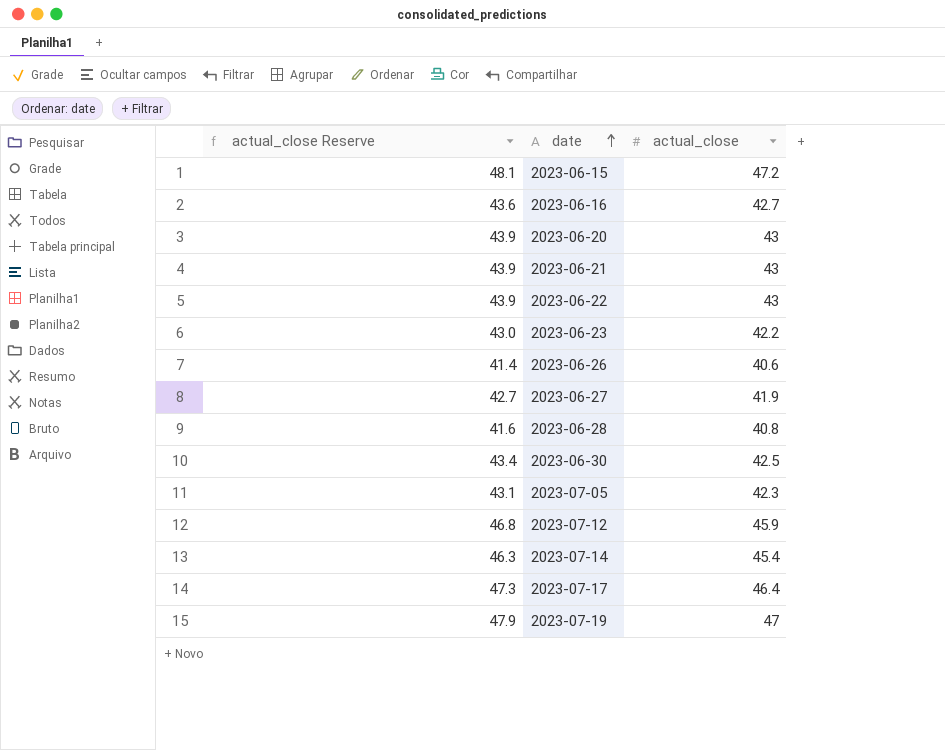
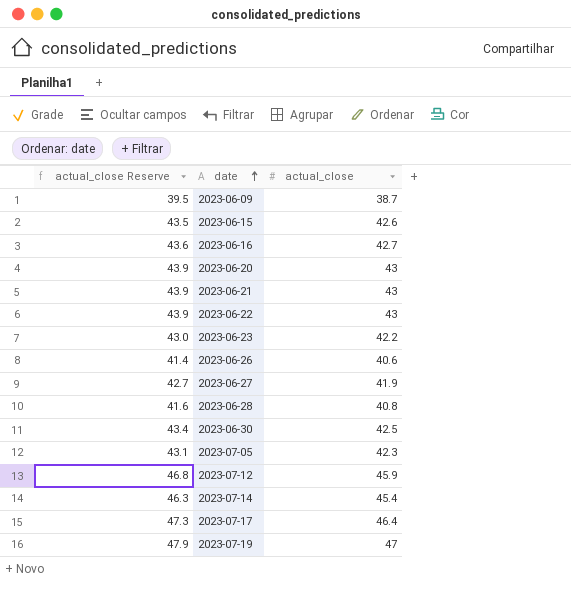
row 2023-06-09: none -> 39.5 | 38.7
2023-06-15 | actual_close Reserve: 48.1 -> 43.5
2023-06-15 | actual_close: 47.2 -> 42.6

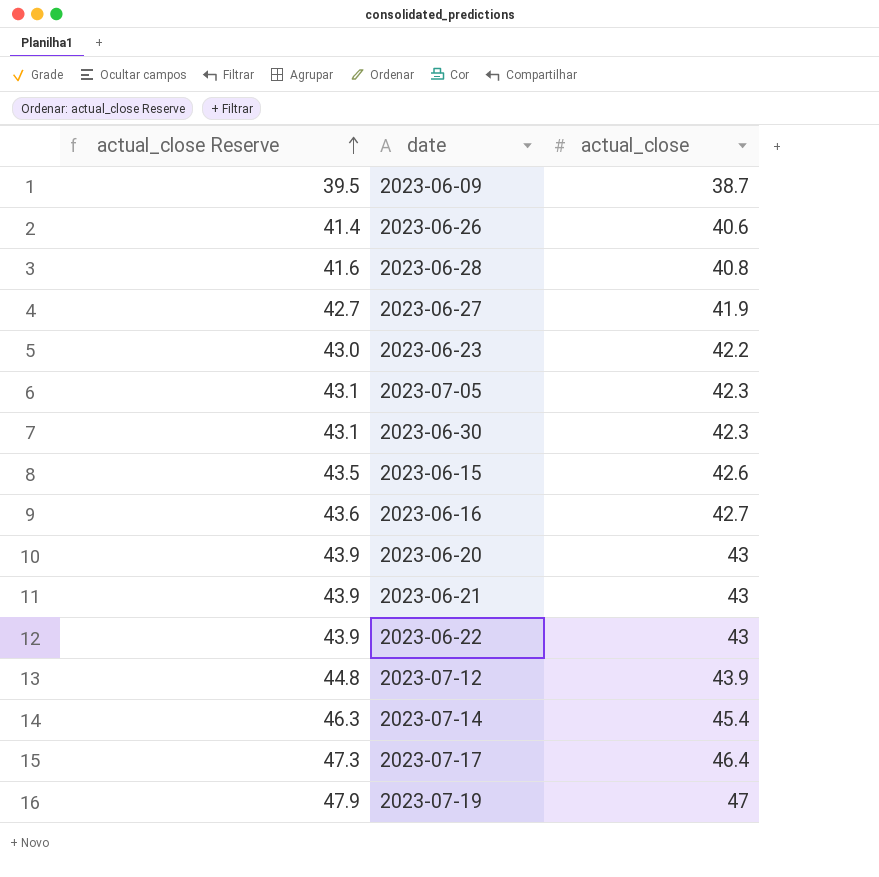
row order: date ascending -> actual_close Reserve ascending
2023-06-30 | actual_close Reserve: 43.4 -> 43.1
2023-06-30 | actual_close: 42.5 -> 42.3
2023-07-12 | actual_close Reserve: 46.8 -> 44.8
2023-07-12 | actual_close: 45.9 -> 43.9

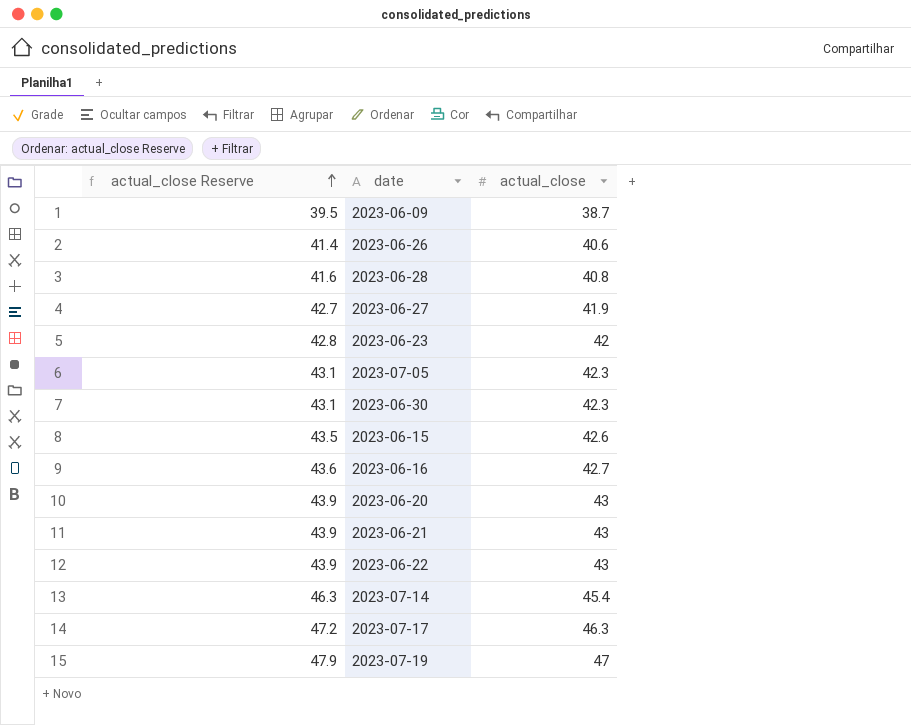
row 2023-07-12: 44.8 | 43.9 -> none
2023-06-23 | actual_close Reserve: 43.0 -> 42.8
2023-06-23 | actual_close: 42.2 -> 42
2023-07-17 | actual_close Reserve: 47.3 -> 47.2
2023-07-17 | actual_close: 46.4 -> 46.3

